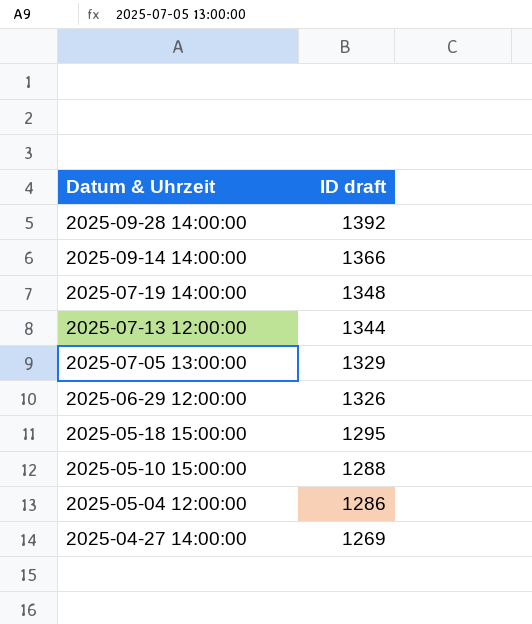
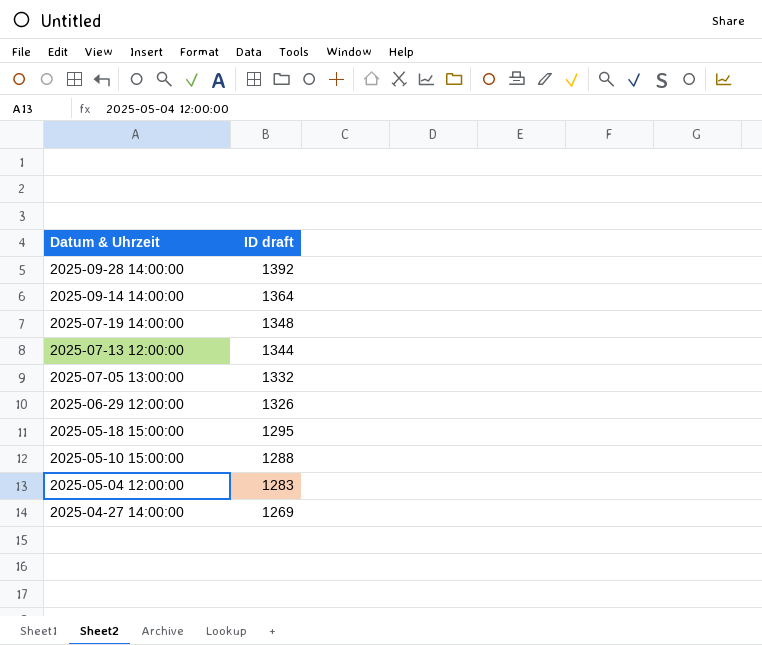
2025-09-14 14:00:00 | ID draft: 1366 -> 1364
2025-07-05 13:00:00 | ID draft: 1329 -> 1332
2025-05-04 12:00:00 | ID draft: 1286 -> 1283

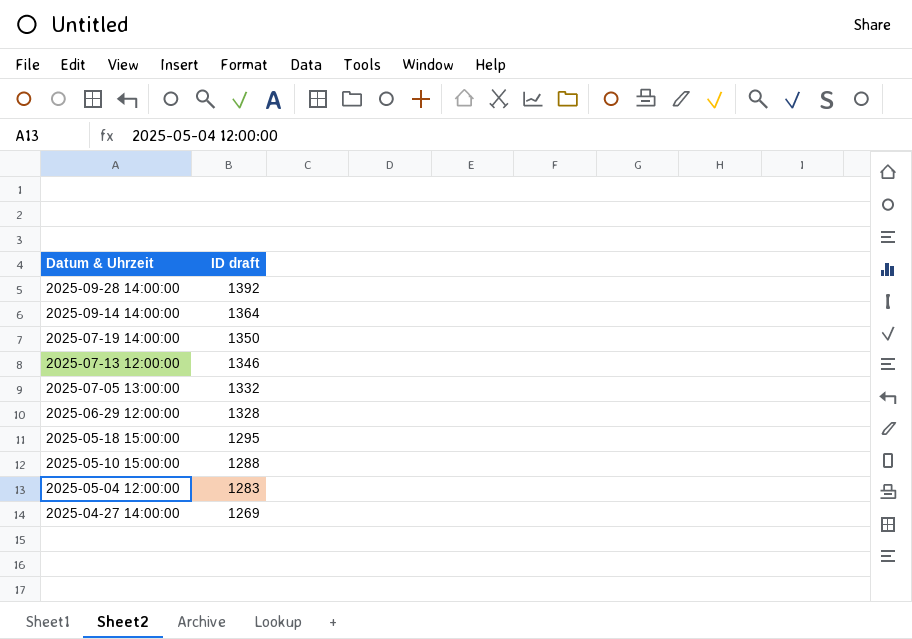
2025-07-19 14:00:00 | ID draft: 1348 -> 1350
2025-07-13 12:00:00 | ID draft: 1344 -> 1346
2025-06-29 12:00:00 | ID draft: 1326 -> 1328

